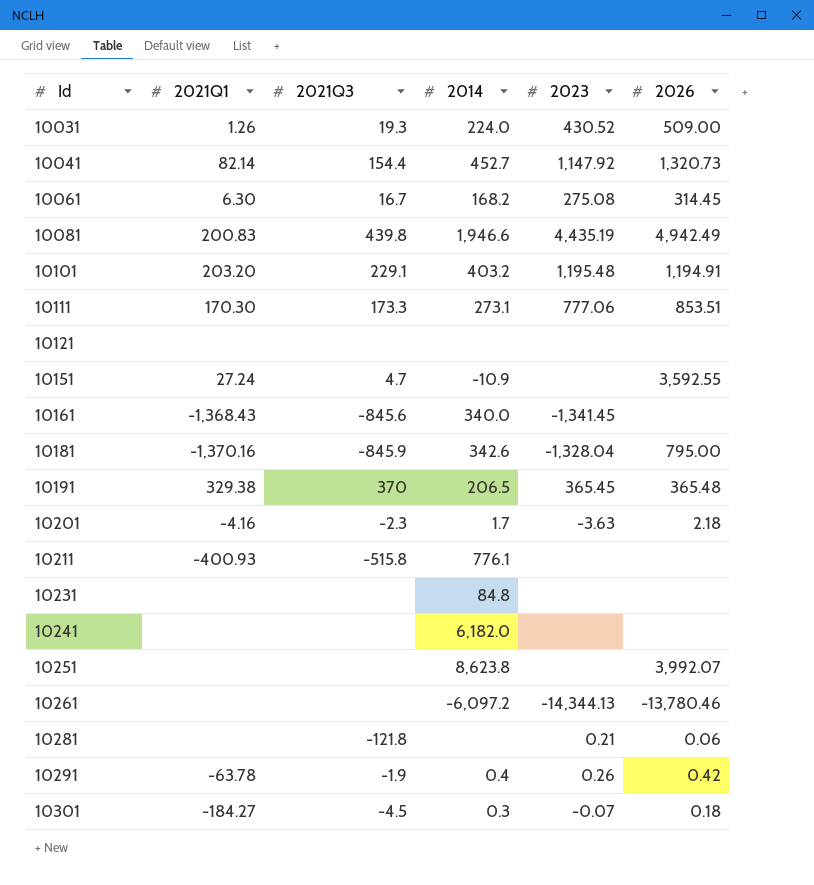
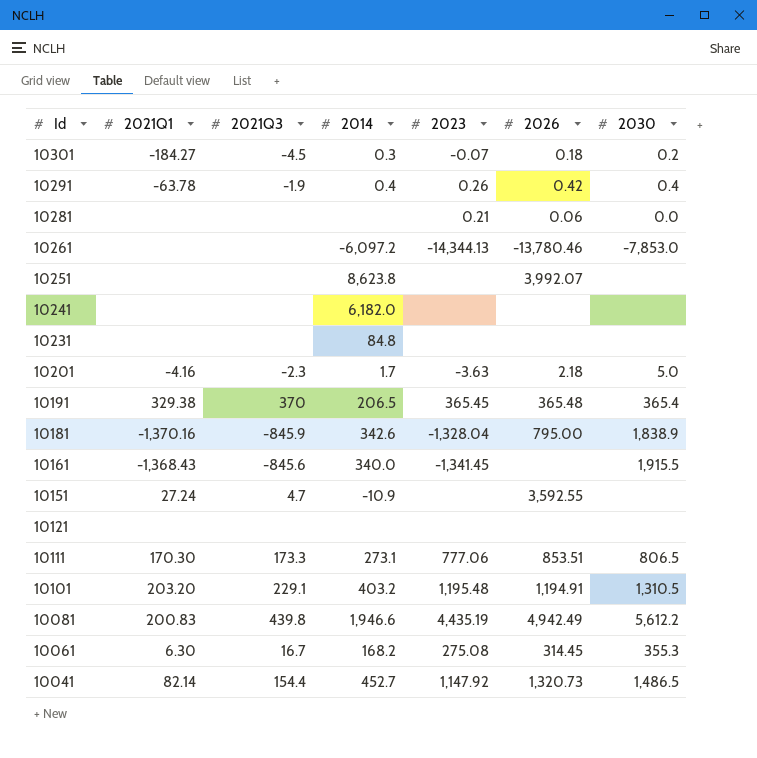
row order: Id ascending -> Id descending
column 2030 | position: none -> 7
row 10031: 1.26 | 19.3 | 224.0 | 430.52 | 509.00 -> none
row 10211: -400.93 | -515.8 | 776.1 | none | none -> none
10281 | 2021Q3: -121.8 -> none

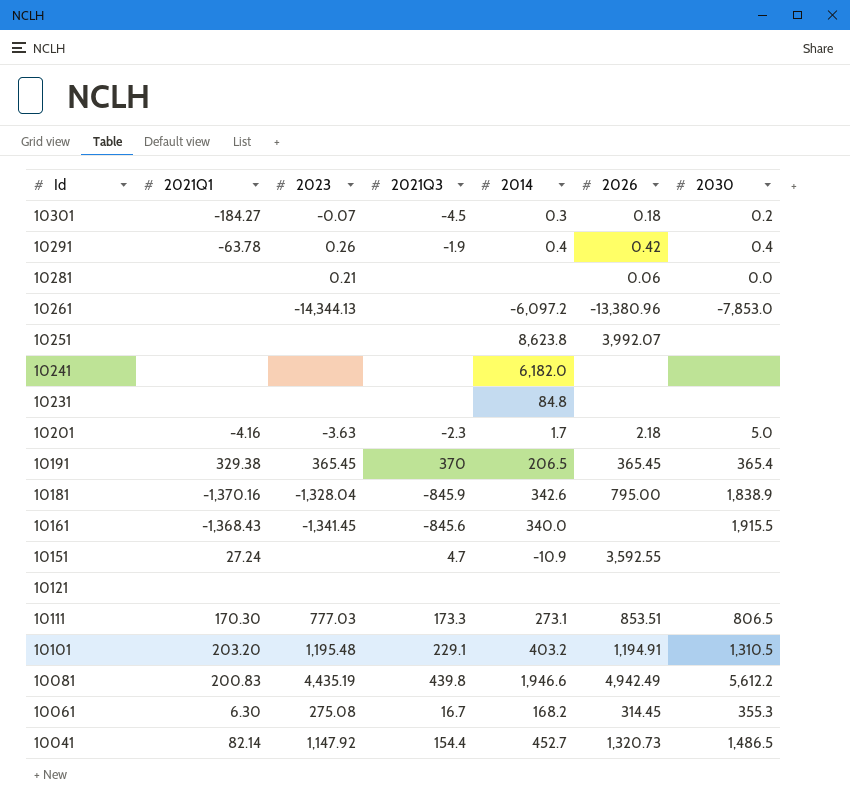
column 2023 | position: 5 -> 3
10261 | 2026: -13,780.46 -> -13,380.96
10191 | 2026: 365.48 -> 365.45
10111 | 2023: 777.06 -> 777.03

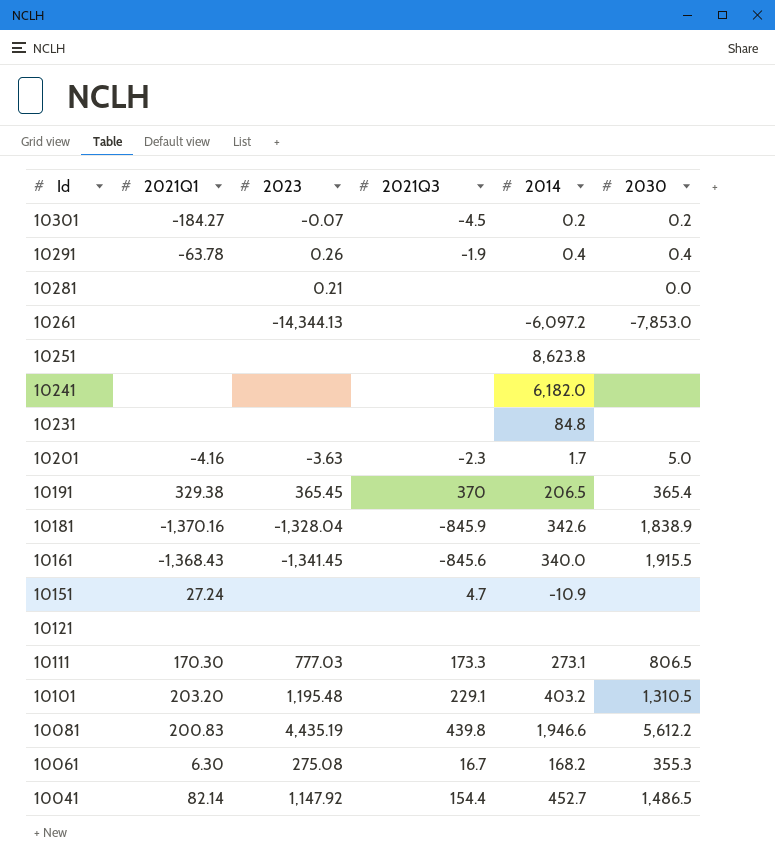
column 2026 | position: 6 -> none
10301 | 2014: 0.3 -> 0.2

